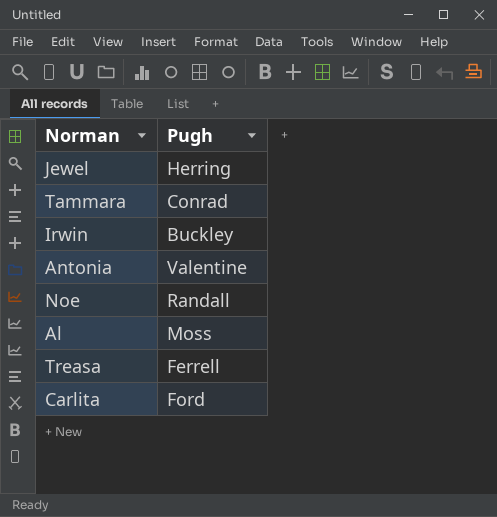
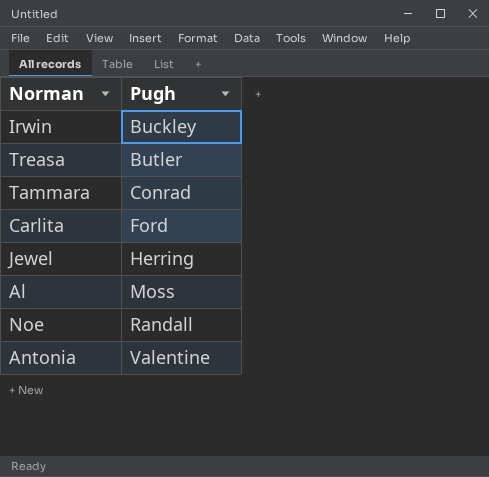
row order: none -> Pugh ascending
Treasa | Pugh: Ferrell -> Butler

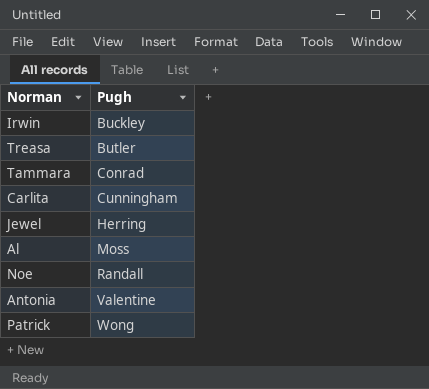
Carlita | Pugh: Ford -> Cunningham
row Patrick: none -> Wong

